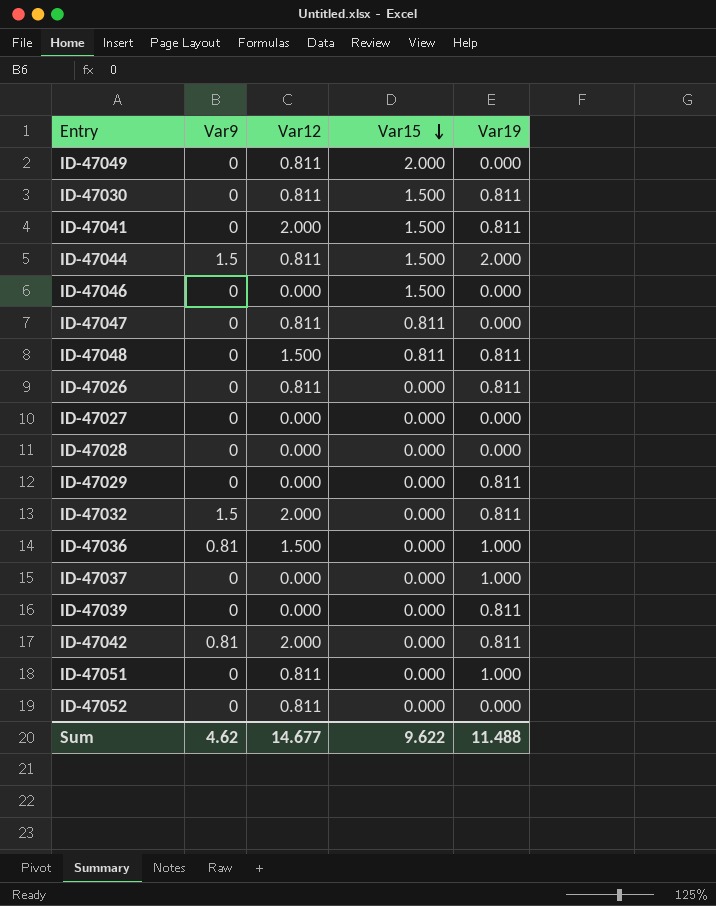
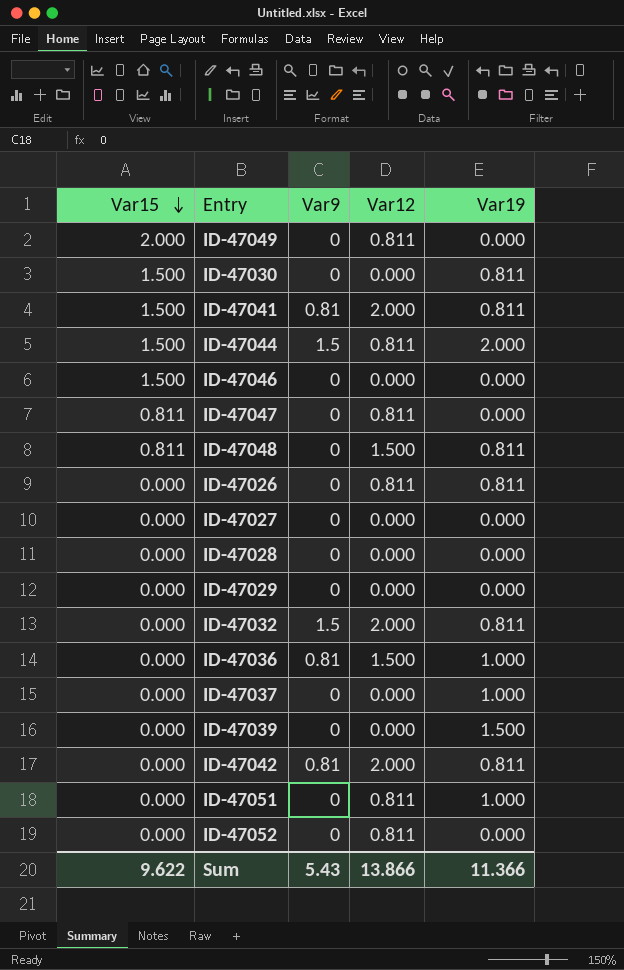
column Var15 | position: 4 -> 1
ID-47030 | Var12: 0.811 -> 0.000
ID-47041 | Var9: 0 -> 0.81
ID-47029 | Var19: 0.811 -> 0.000
ID-47039 | Var19: 0.811 -> 1.500
Sum | Var9: 4.62 -> 5.43
Sum | Var12: 14.677 -> 13.866
Sum | Var19: 11.488 -> 11.366

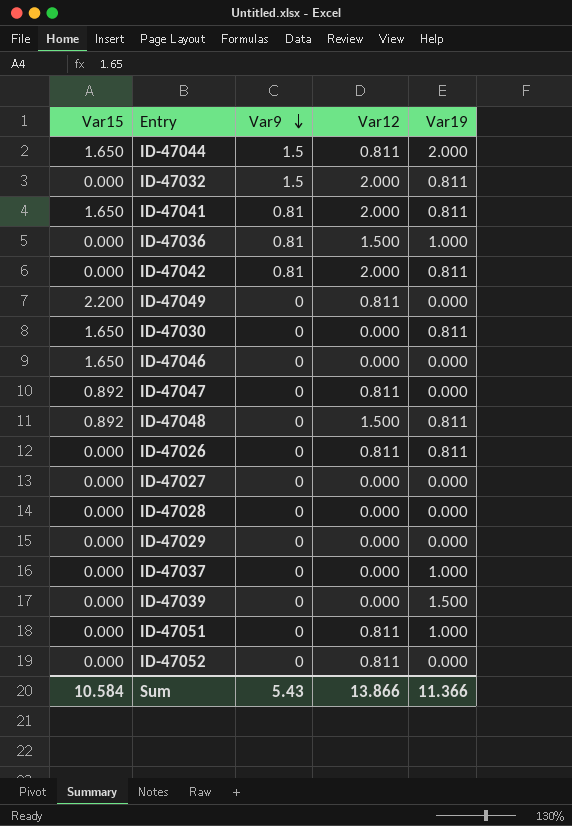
row order: Var15 descending -> Var9 descending
ID-47044 | Var15: 1.500 -> 1.650
ID-47041 | Var15: 1.500 -> 1.650
ID-47049 | Var15: 2.000 -> 2.200
ID-47030 | Var15: 1.500 -> 1.650
ID-47046 | Var15: 1.500 -> 1.650
ID-47047 | Var15: 0.811 -> 0.892
ID-47048 | Var15: 0.811 -> 0.892
Sum | Var15: 9.622 -> 10.584

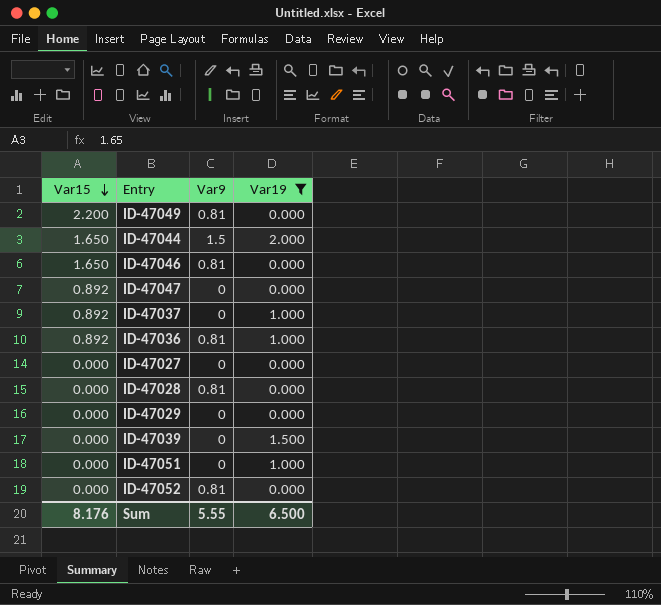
filter: none -> Var19 != 0.811
row order: Var9 descending -> Var15 descending
column Var12 | position: 4 -> none
ID-47049 | Var9: 0 -> 0.81
ID-47046 | Var9: 0 -> 0.81
ID-47037 | Var15: 0.000 -> 0.892
ID-47036 | Var15: 0.000 -> 0.892
ID-47028 | Var9: 0 -> 0.81
ID-47052 | Var9: 0 -> 0.81
Sum | Var15: 10.584 -> 8.176
Sum | Var9: 5.43 -> 5.55
Sum | Var19: 11.366 -> 6.500

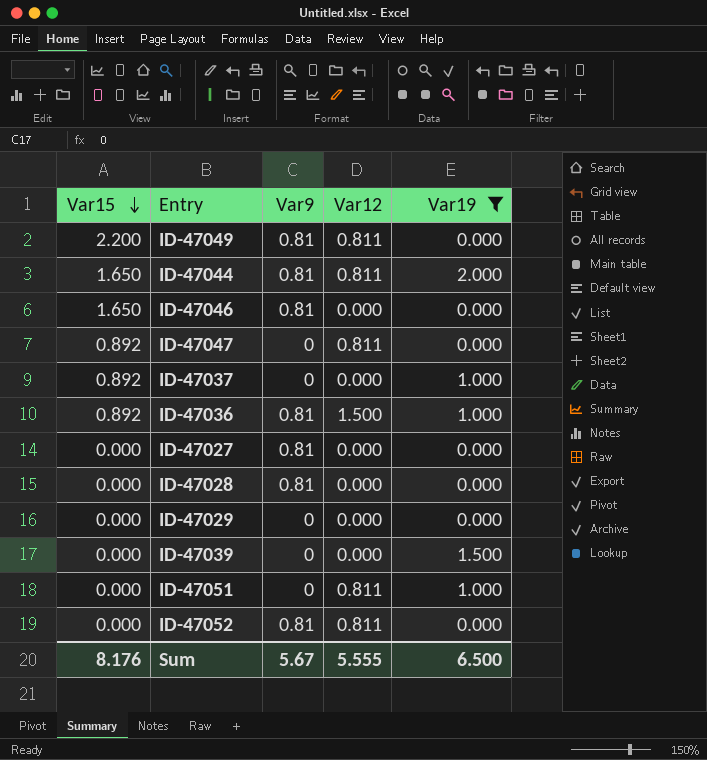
column Var12 | position: none -> 4
ID-47044 | Var9: 1.5 -> 0.81
ID-47027 | Var9: 0 -> 0.81
Sum | Var9: 5.55 -> 5.67

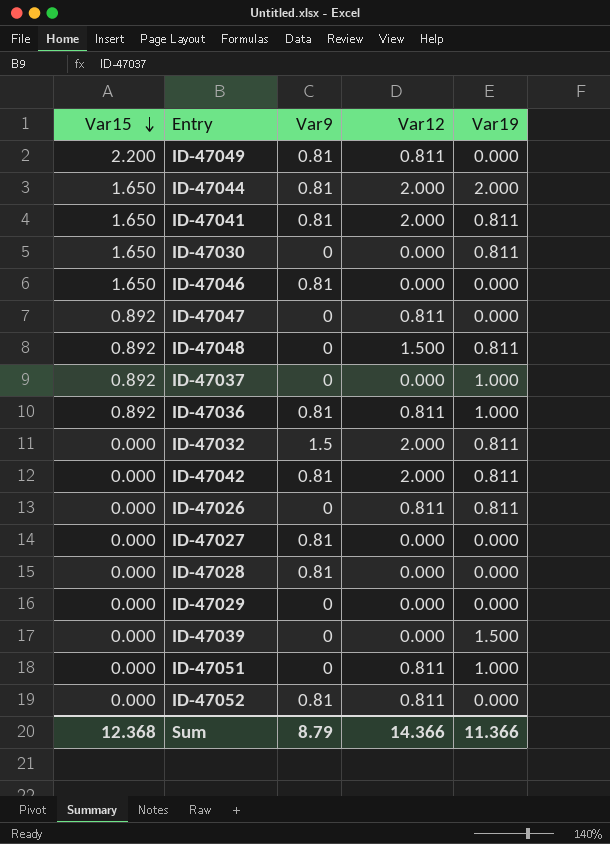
filter: Var19 != 0.811 -> none
ID-47044 | Var12: 0.811 -> 2.000
ID-47036 | Var12: 1.500 -> 0.811
Sum | Var15: 8.176 -> 12.368
Sum | Var9: 5.67 -> 8.79
Sum | Var12: 5.555 -> 14.366
Sum | Var19: 6.500 -> 11.366

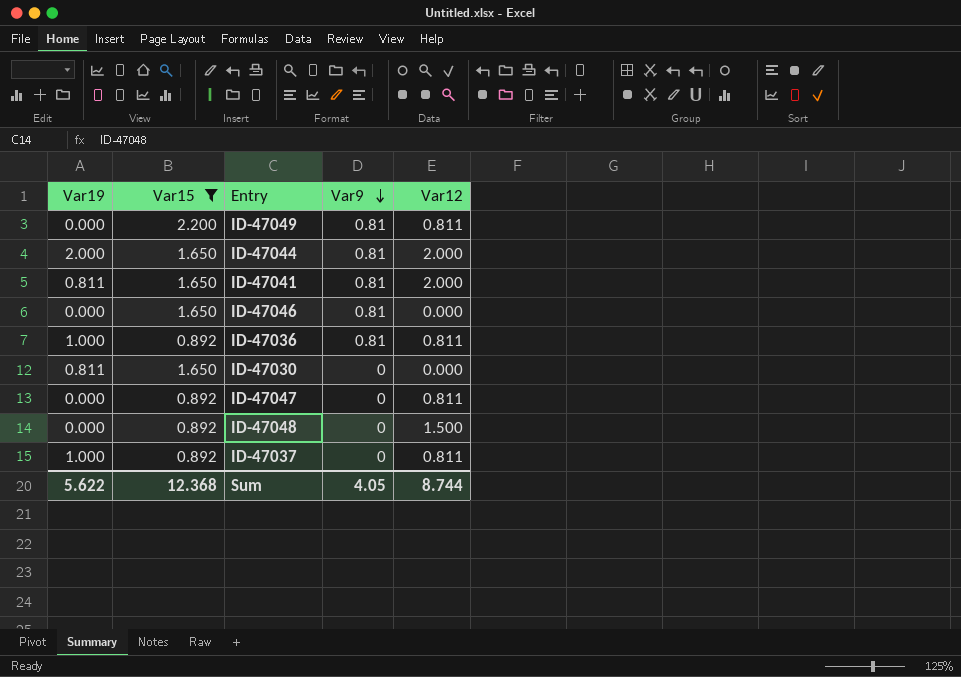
filter: none -> Var15 != 0.000
row order: Var15 descending -> Var9 descending
column Var19 | position: 5 -> 1
ID-47048 | Var19: 0.811 -> 0.000
ID-47037 | Var12: 0.000 -> 0.811
Sum | Var19: 11.366 -> 5.622
Sum | Var9: 8.79 -> 4.05
Sum | Var12: 14.366 -> 8.744

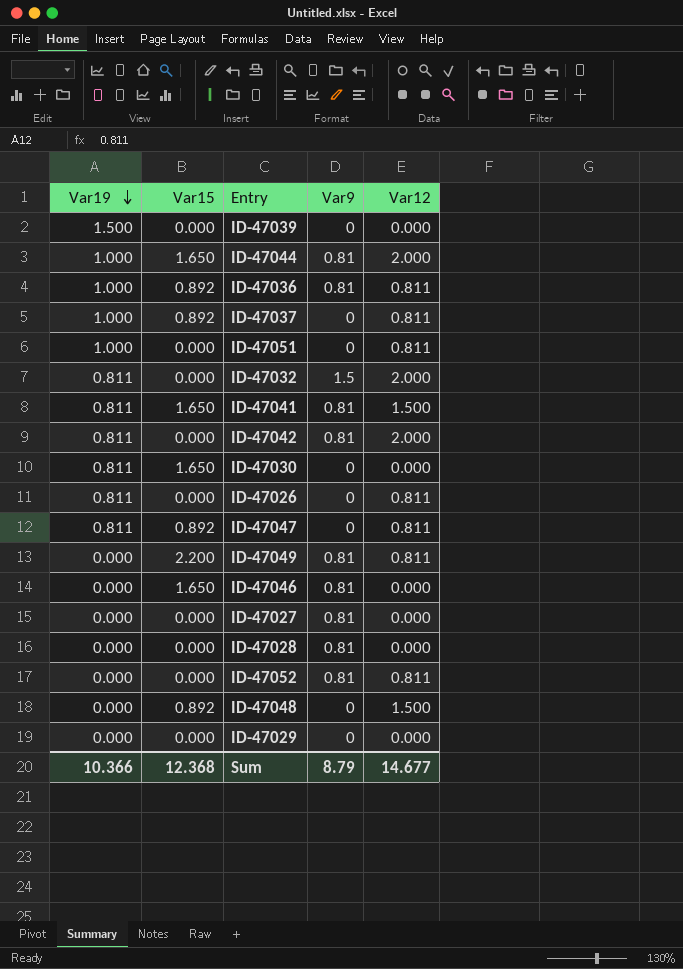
filter: Var15 != 0.000 -> none
row order: Var9 descending -> Var19 descending
ID-47044 | Var19: 2.000 -> 1.000
ID-47041 | Var12: 2.000 -> 1.500
ID-47047 | Var19: 0.000 -> 0.811
Sum | Var19: 5.622 -> 10.366
Sum | Var9: 4.05 -> 8.79
Sum | Var12: 8.744 -> 14.677

